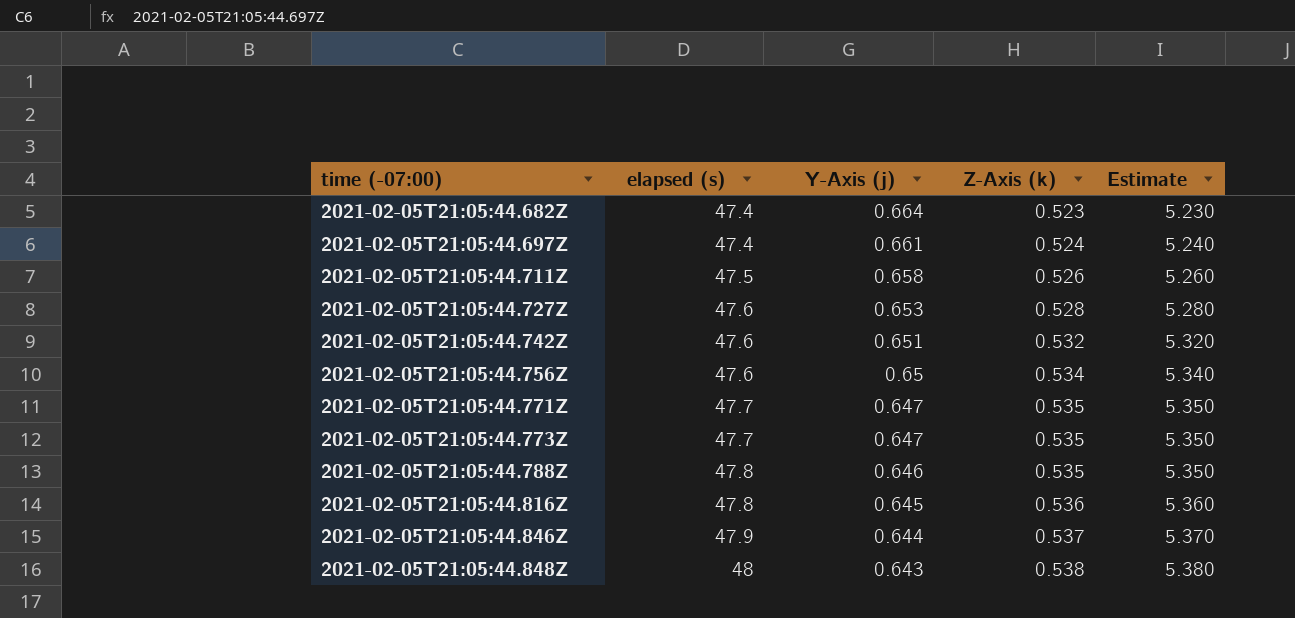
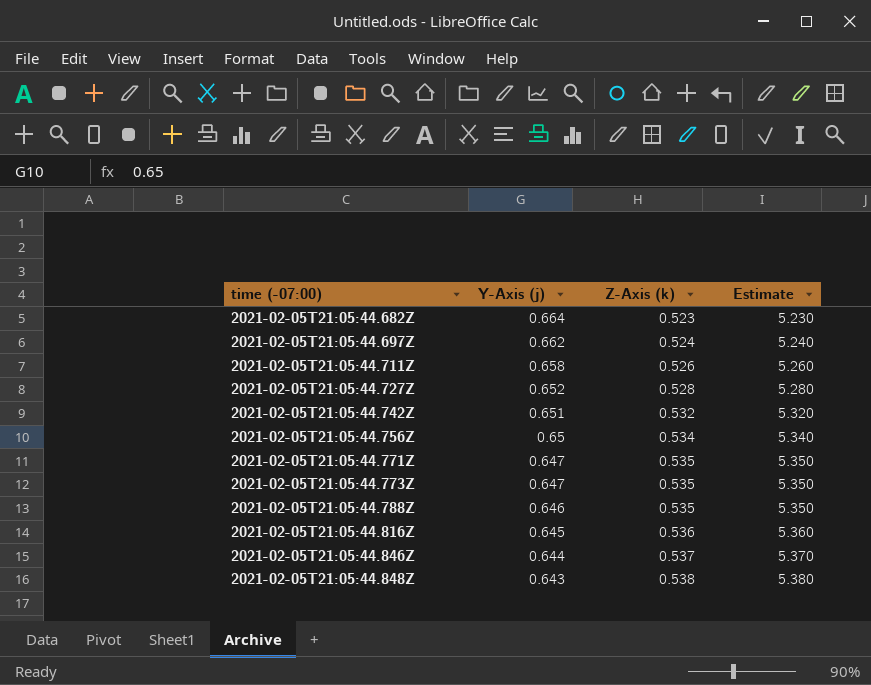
column elapsed (s) | position: 2 -> none
2021-02-05T21:05:44.697Z | Y-Axis (j): 0.661 -> 0.662
2021-02-05T21:05:44.727Z | Y-Axis (j): 0.653 -> 0.652

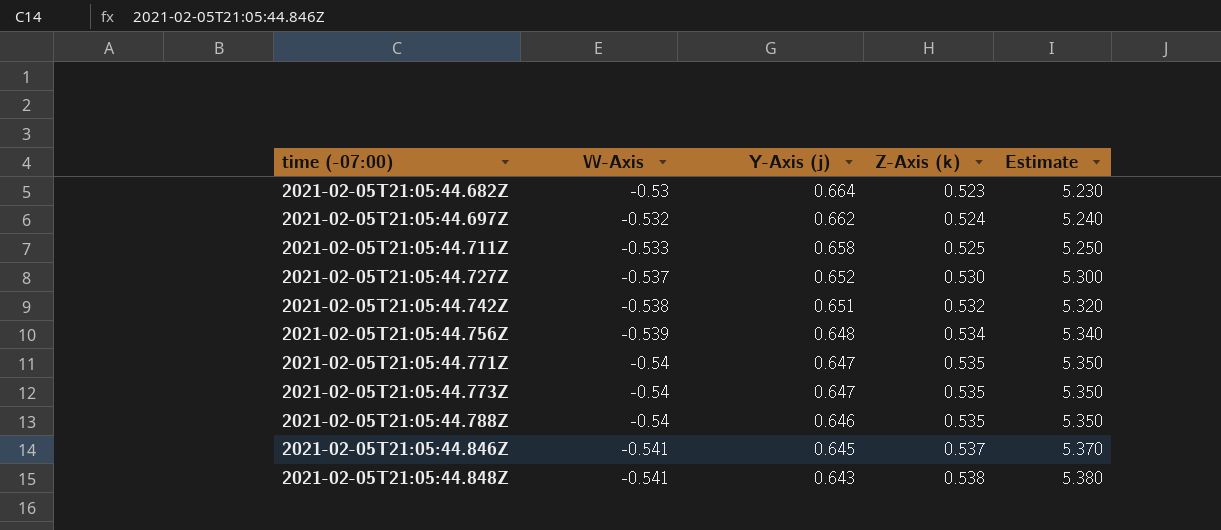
column W-Axis | position: none -> 2
row 2021-02-05T21:05:44.816Z: 0.645 | 0.536 | 5.360 -> none
2021-02-05T21:05:44.711Z | Z-Axis (k): 0.526 -> 0.525
2021-02-05T21:05:44.711Z | Estimate: 5.260 -> 5.250
2021-02-05T21:05:44.727Z | Z-Axis (k): 0.528 -> 0.530
2021-02-05T21:05:44.727Z | Estimate: 5.280 -> 5.300
2021-02-05T21:05:44.756Z | Y-Axis (j): 0.65 -> 0.648
2021-02-05T21:05:44.846Z | Y-Axis (j): 0.644 -> 0.645

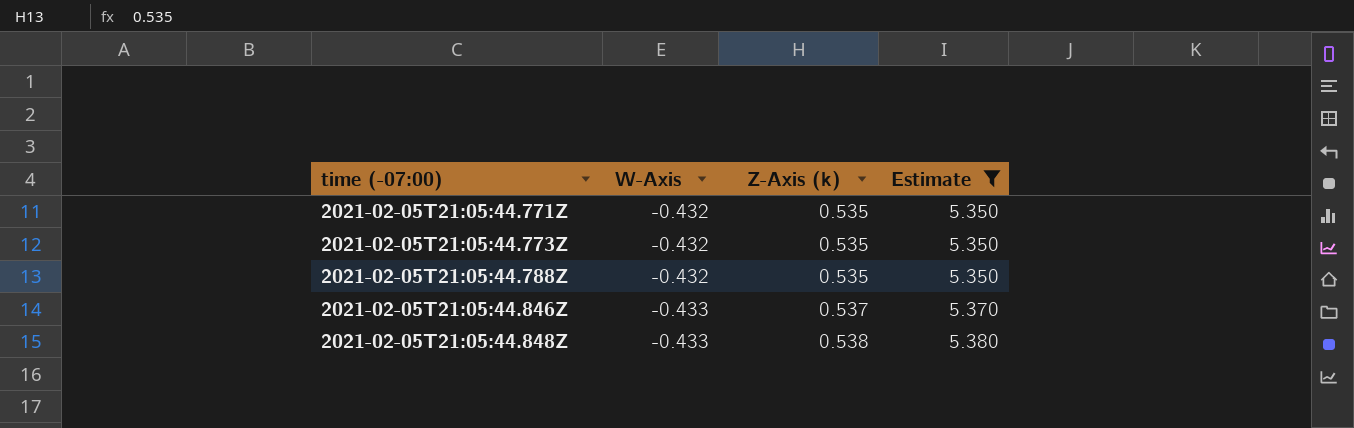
filter: none -> Estimate >= 5.350
column Y-Axis (j) | position: 3 -> none
2021-02-05T21:05:44.771Z | W-Axis: -0.54 -> -0.432
2021-02-05T21:05:44.773Z | W-Axis: -0.54 -> -0.432
2021-02-05T21:05:44.788Z | W-Axis: -0.54 -> -0.432
2021-02-05T21:05:44.846Z | W-Axis: -0.541 -> -0.433
2021-02-05T21:05:44.848Z | W-Axis: -0.541 -> -0.433

